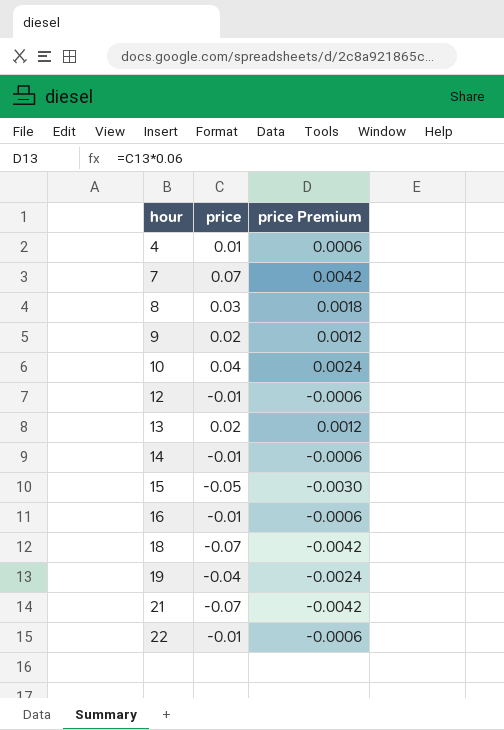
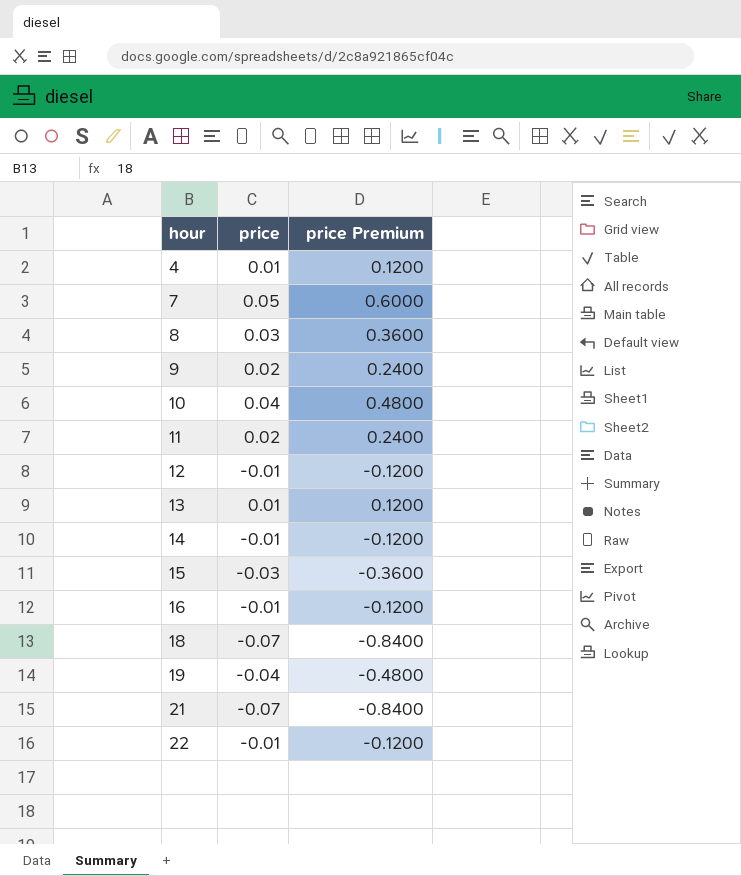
column price Premium | formula: [price] * 0.06 -> [price] * 12
7 | price: 0.07 -> 0.05
row 11: none -> 0.02 | 0.2400
13 | price: 0.02 -> 0.01
15 | price: -0.05 -> -0.03

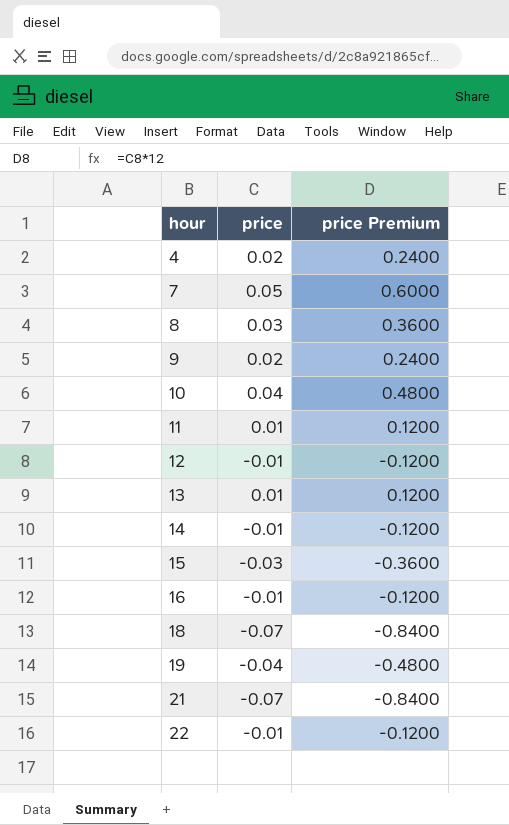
4 | price: 0.01 -> 0.02
4 | price Premium: 0.1200 -> 0.2400
11 | price: 0.02 -> 0.01
11 | price Premium: 0.2400 -> 0.1200

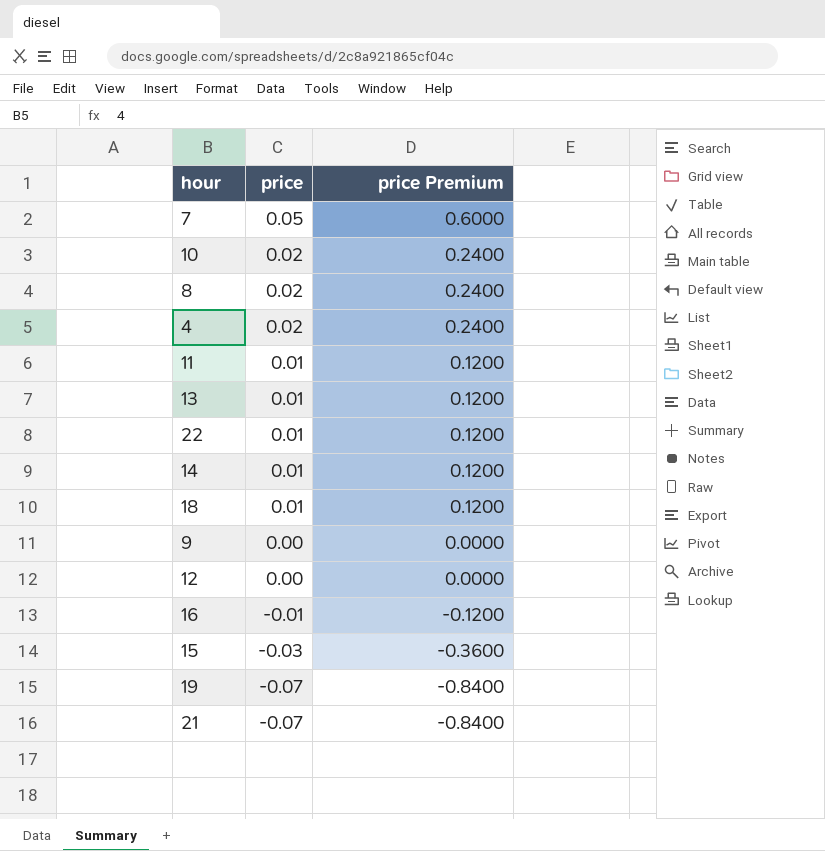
row order: hour ascending -> price descending
10 | price: 0.04 -> 0.02
10 | price Premium: 0.4800 -> 0.2400
8 | price: 0.03 -> 0.02
8 | price Premium: 0.3600 -> 0.2400
22 | price: -0.01 -> 0.01
22 | price Premium: -0.1200 -> 0.1200
14 | price: -0.01 -> 0.01
14 | price Premium: -0.1200 -> 0.1200
18 | price: -0.07 -> 0.01
18 | price Premium: -0.8400 -> 0.1200
9 | price: 0.02 -> 0.00
9 | price Premium: 0.2400 -> 0.0000
12 | price: -0.01 -> 0.00
12 | price Premium: -0.1200 -> 0.0000
19 | price: -0.04 -> -0.07
19 | price Premium: -0.4800 -> -0.8400

